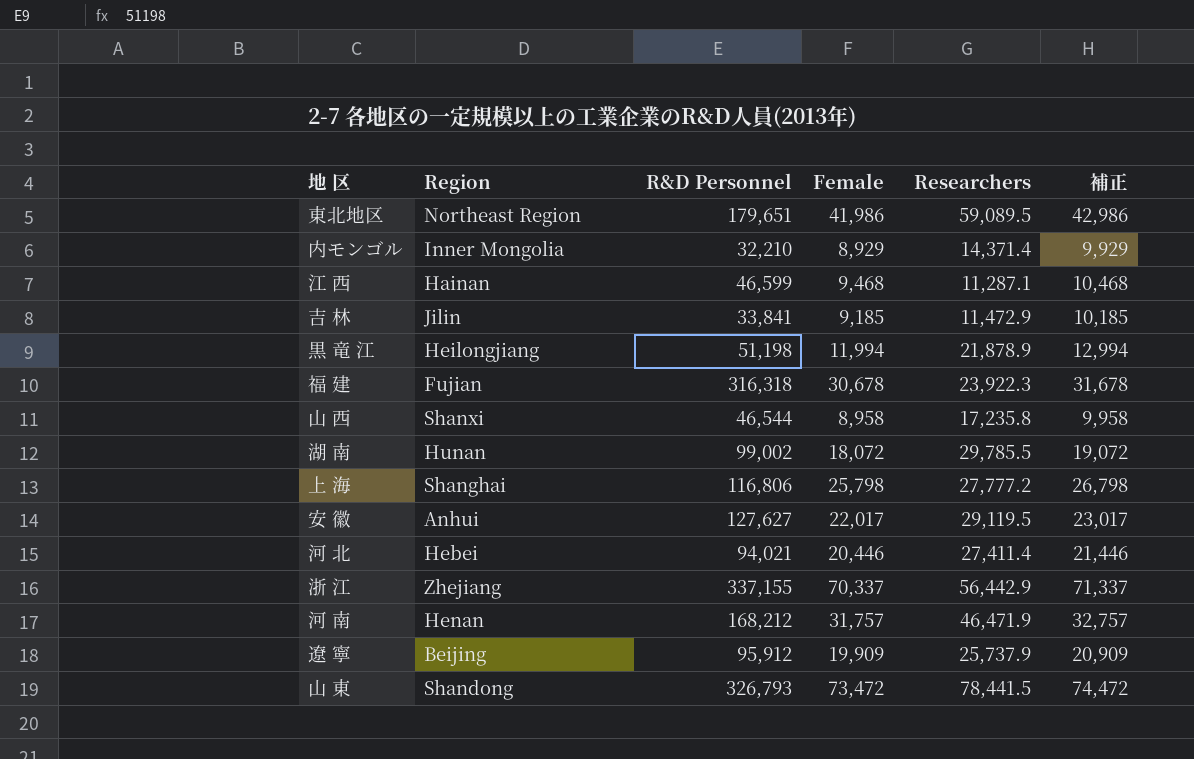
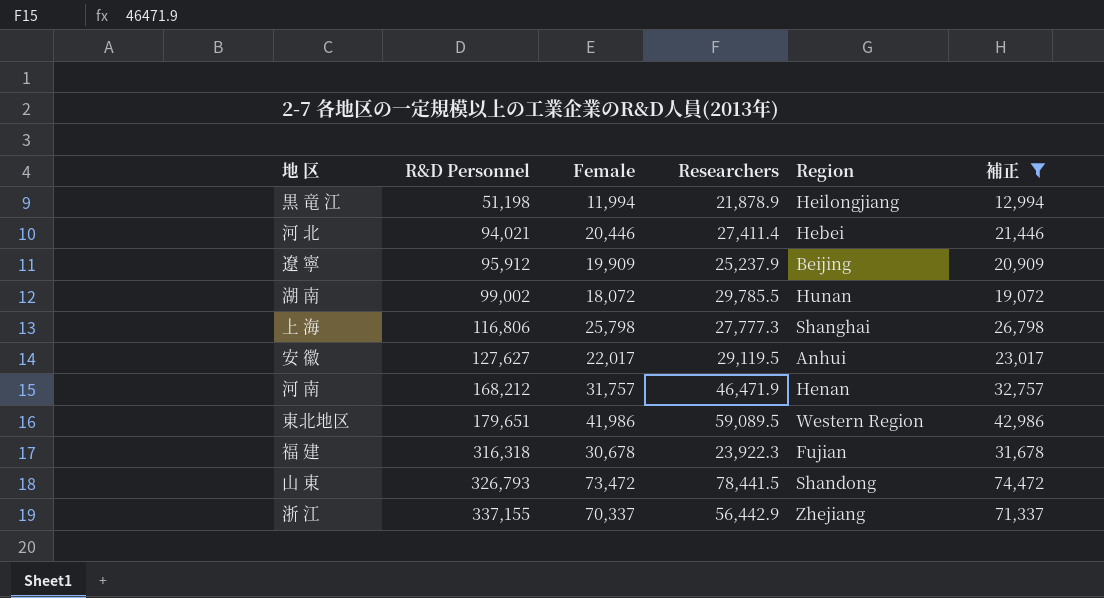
filter: none -> 補正 >= 12,994
row order: none -> R&D Personnel ascending
column Region | position: 2 -> 5
遼 寧 | Researchers: 25,737.9 -> 25,237.9
上 海 | Researchers: 27,777.2 -> 27,777.3
東北地区 | Region: Northeast Region -> Western Region

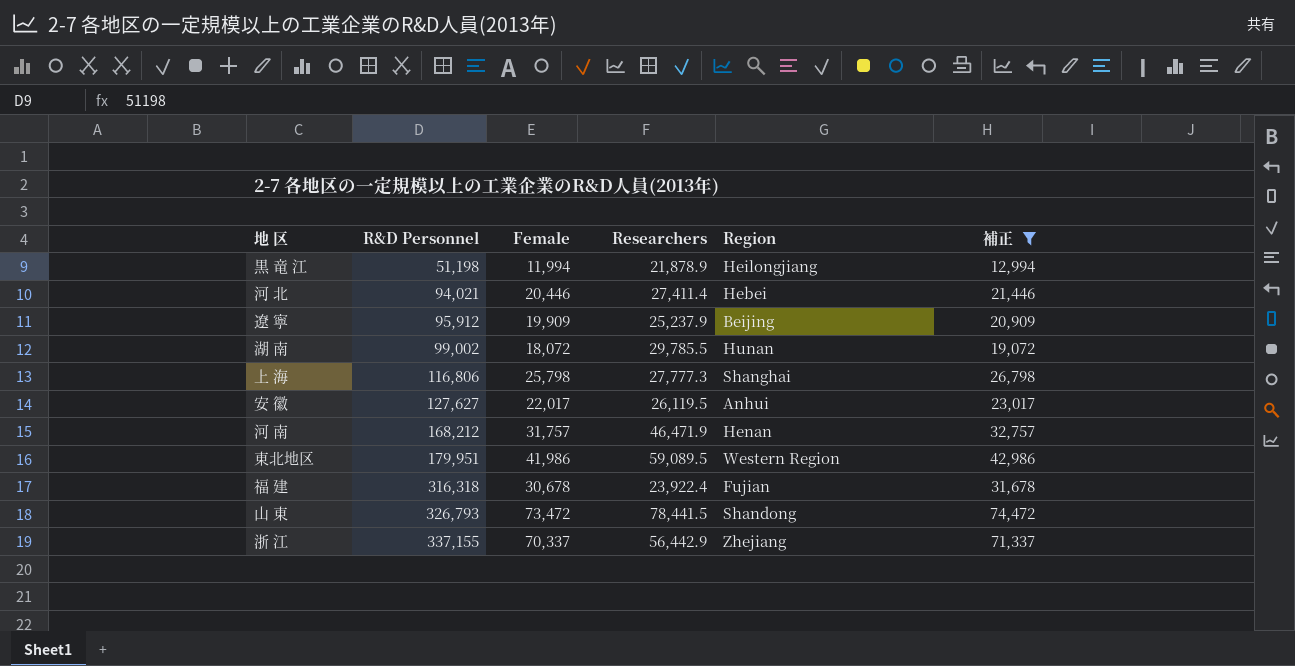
安 徽 | Researchers: 29,119.5 -> 26,119.5
東北地区 | R&D Personnel: 179,651 -> 179,951
福 建 | Researchers: 23,922.3 -> 23,922.4

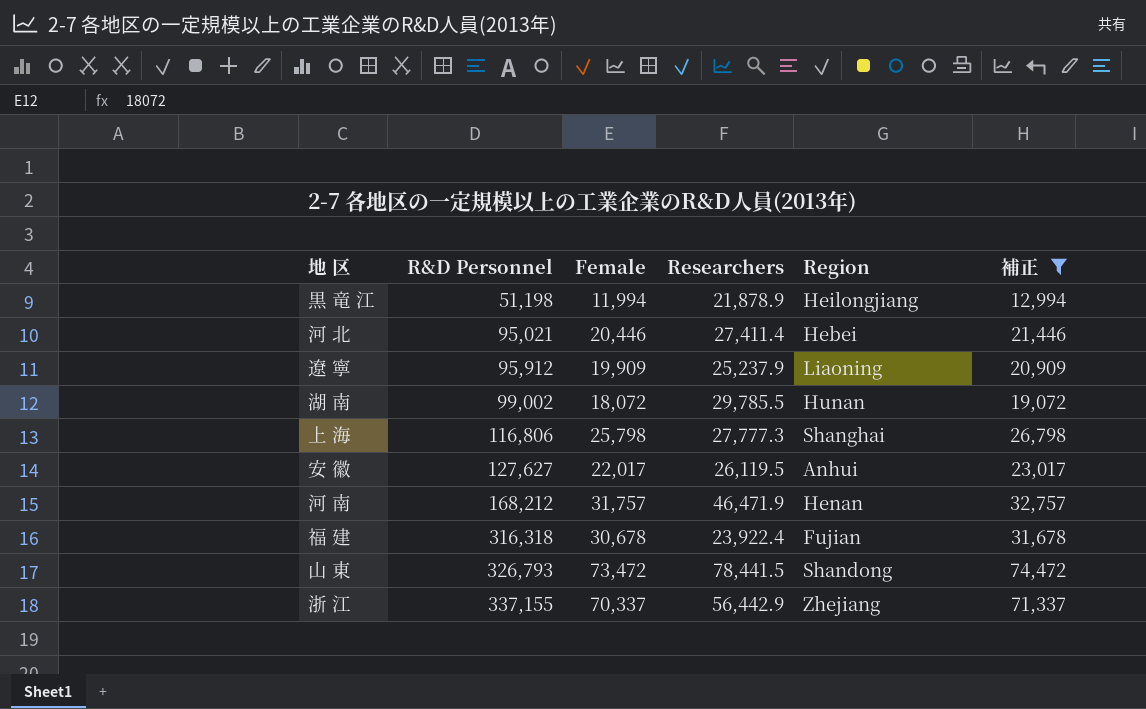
row 東北地区: 179,951 | 41,986 | 59,089.5 | Western Region | 42,986 -> none
河 北 | R&D Personnel: 94,021 -> 95,021
遼 寧 | Region: Beijing -> Liaoning

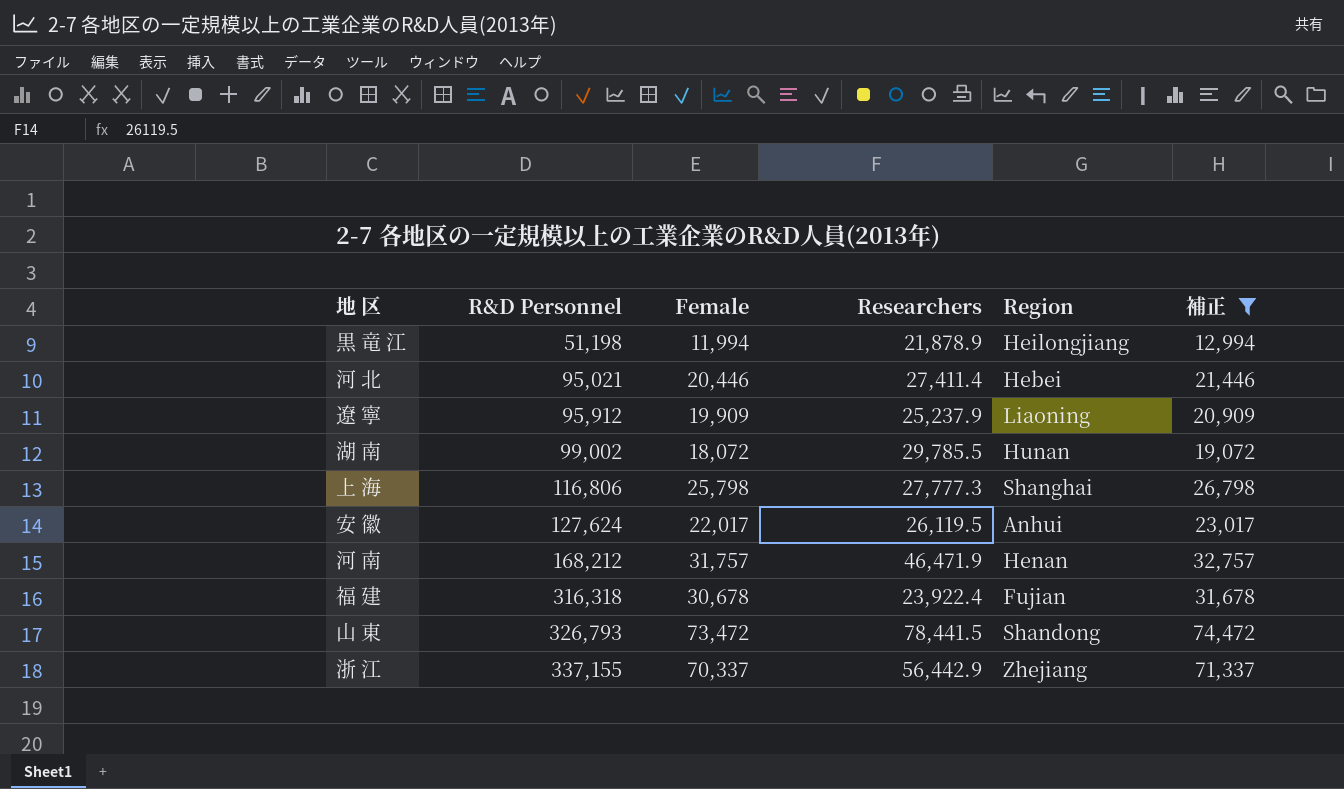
安 徽 | R&D Personnel: 127,627 -> 127,624

